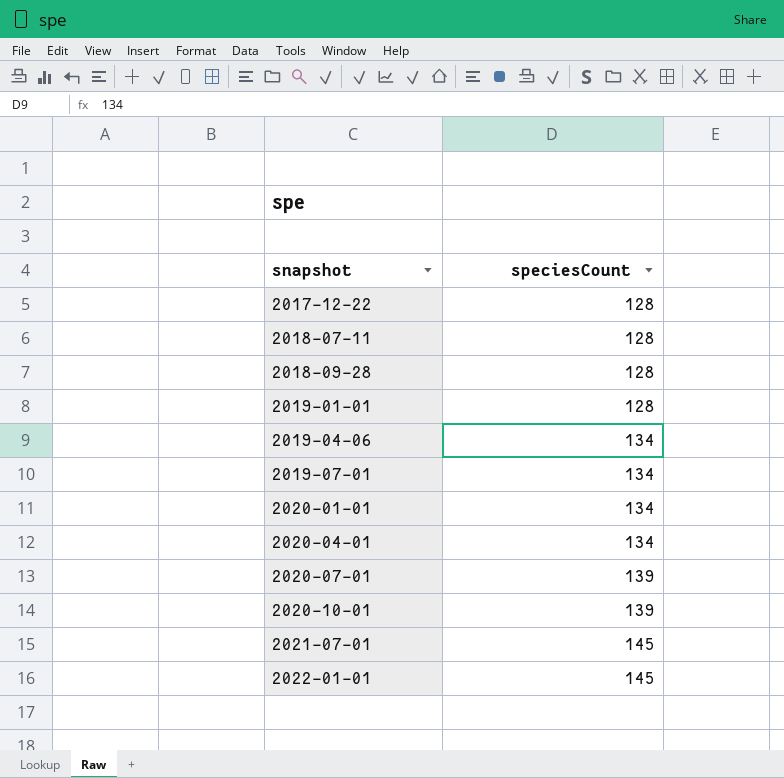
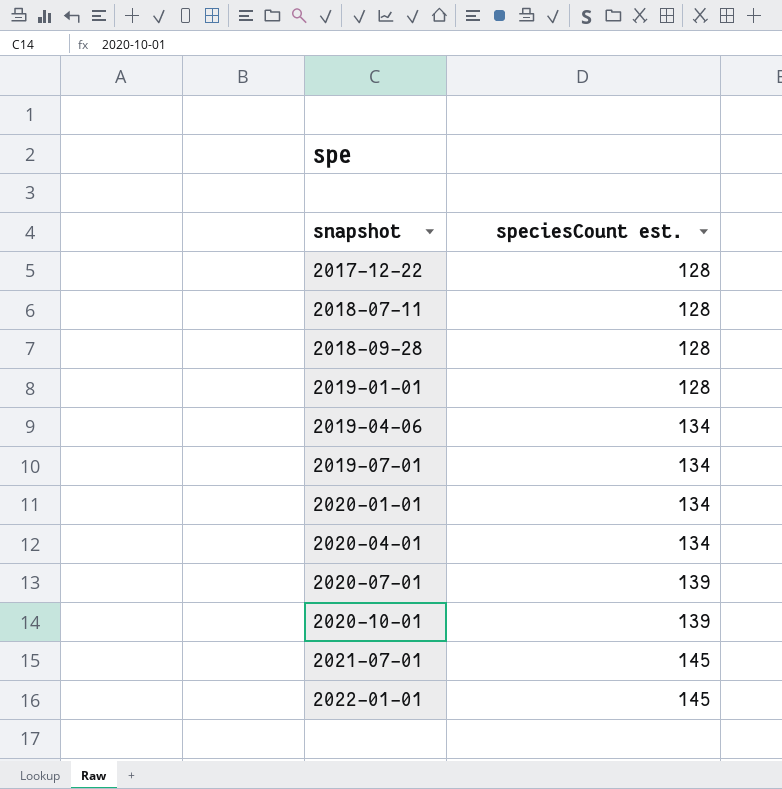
column name: speciesCount -> speciesCount est.

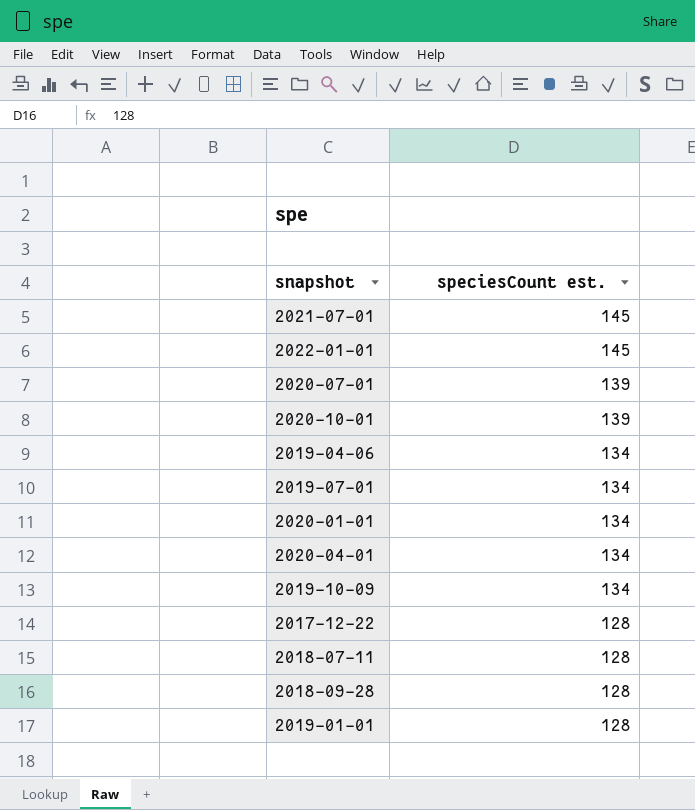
row order: snapshot ascending -> speciesCount est. descending
row 2019-10-09: none -> 134

